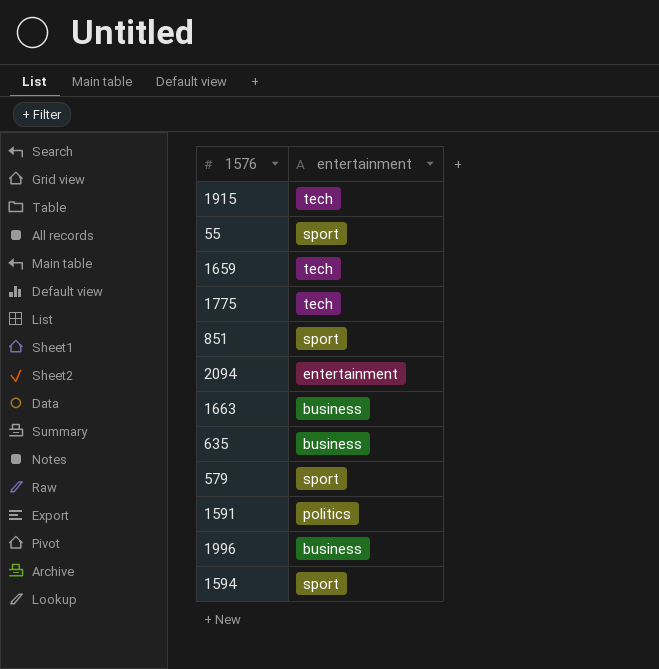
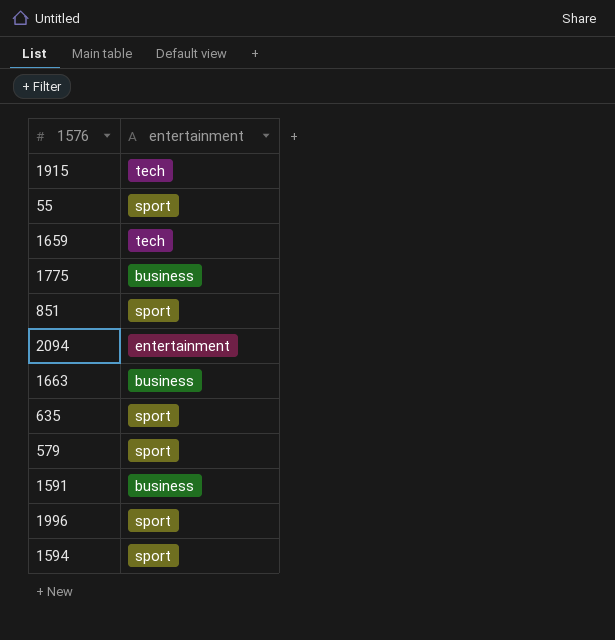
1775 | entertainment: tech -> business
635 | entertainment: business -> sport
1591 | entertainment: politics -> business
1996 | entertainment: business -> sport

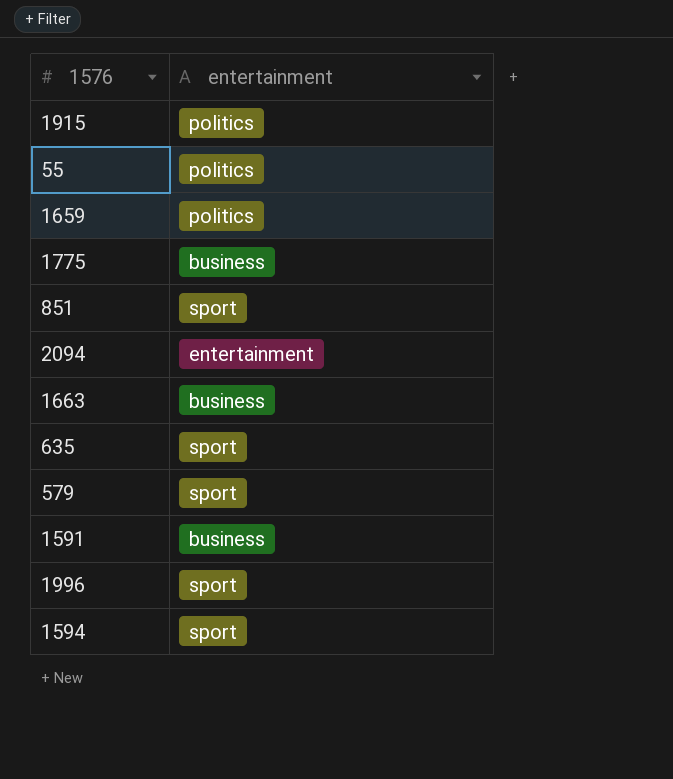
1915 | entertainment: tech -> politics
55 | entertainment: sport -> politics
1659 | entertainment: tech -> politics

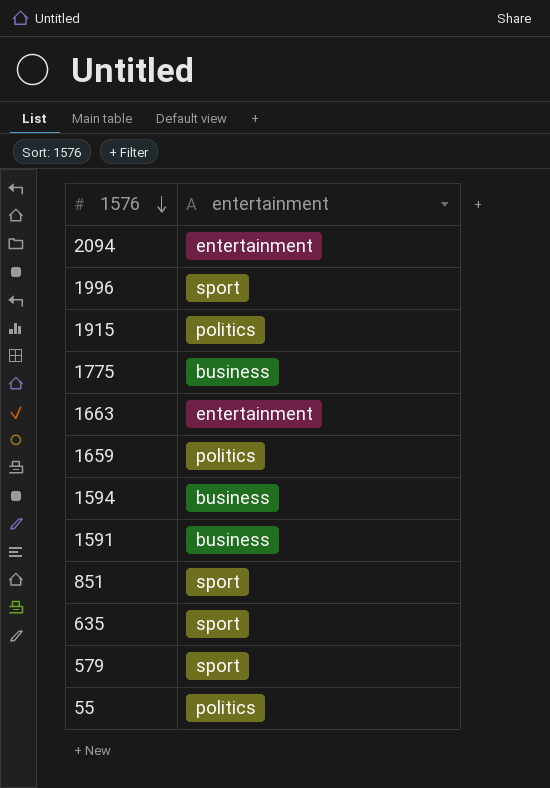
row order: none -> 1576 descending
1663 | entertainment: business -> entertainment
1594 | entertainment: sport -> business

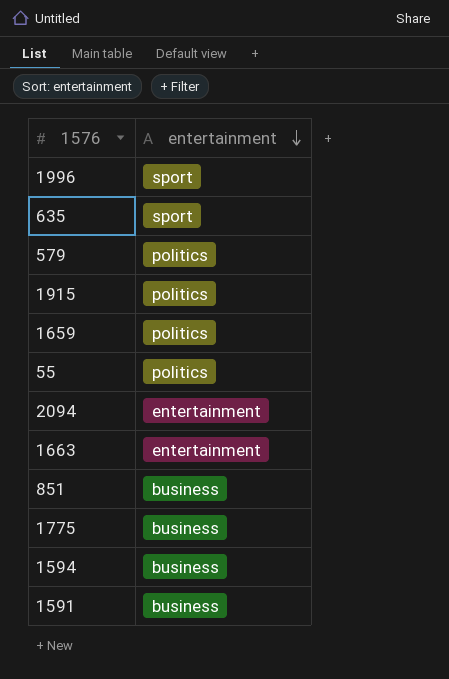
row order: 1576 descending -> entertainment descending
579 | entertainment: sport -> politics
851 | entertainment: sport -> business

